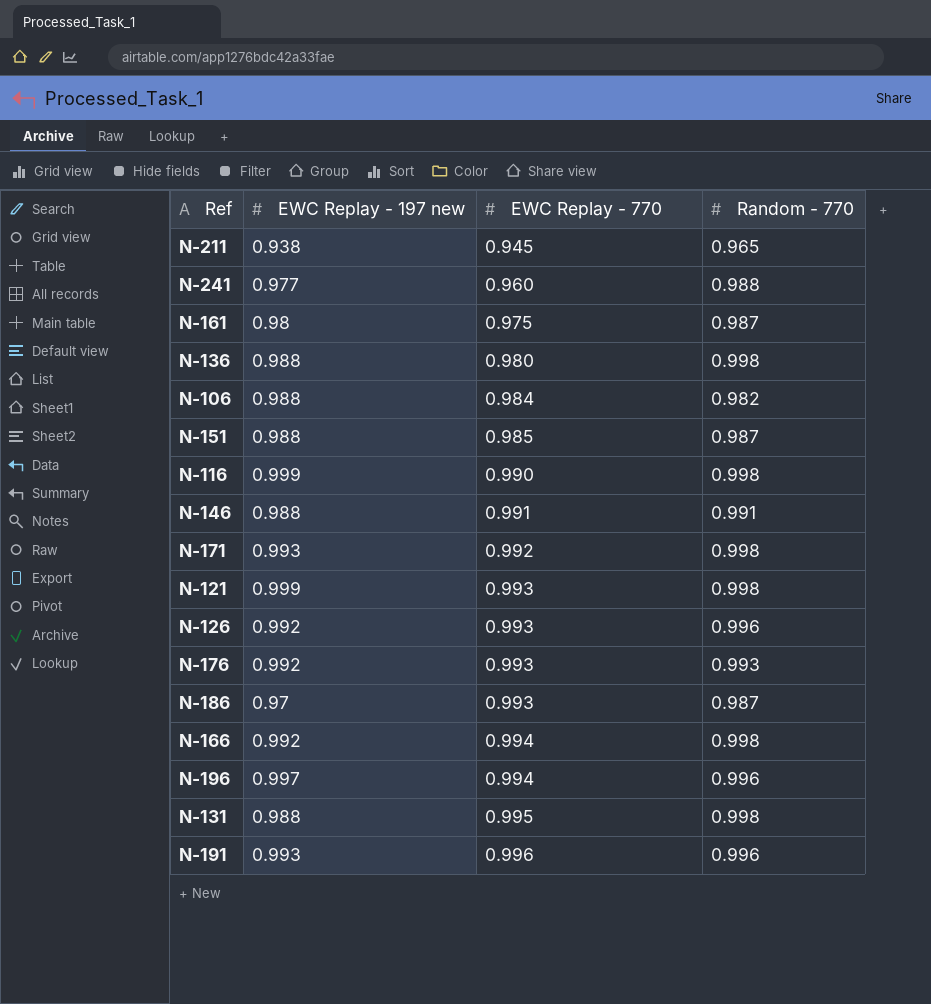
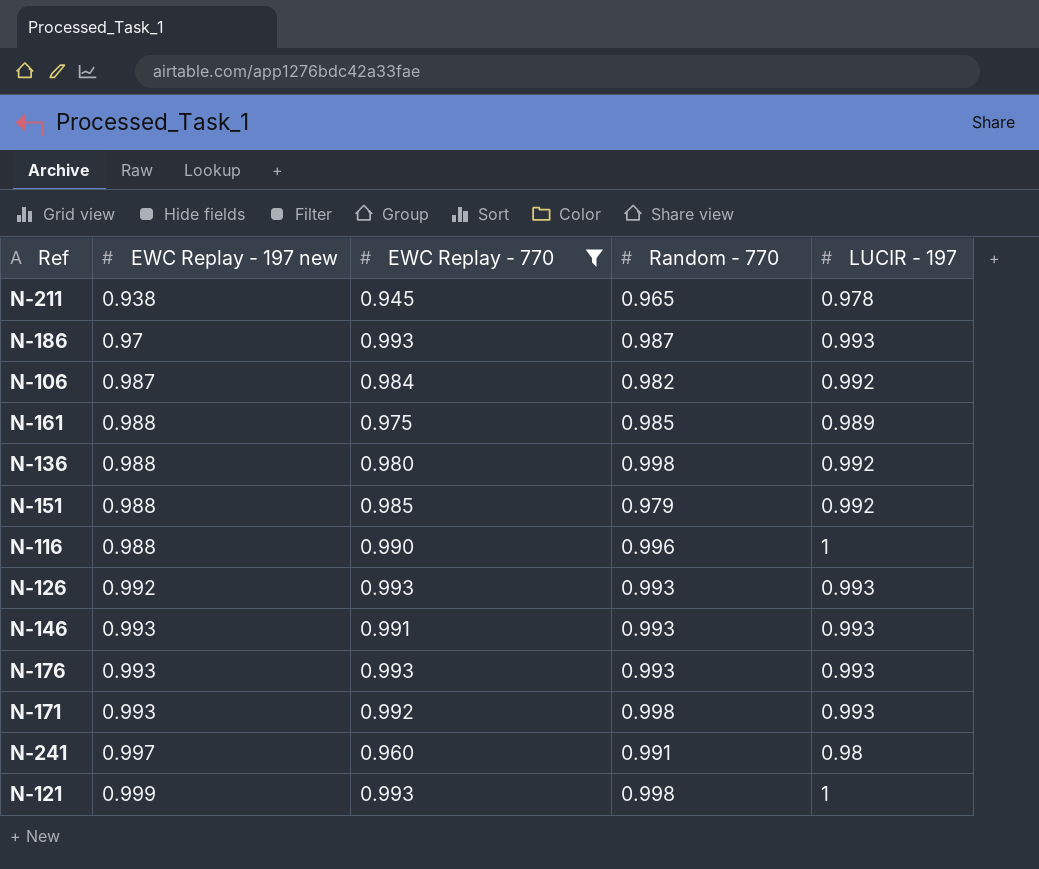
filter: none -> EWC Replay - 770 <= 0.993
row order: EWC Replay - 770 ascending -> EWC Replay - 197 new ascending
column LUCIR - 197 | position: none -> 5
N-106 | EWC Replay - 197 new: 0.988 -> 0.987
N-161 | EWC Replay - 197 new: 0.98 -> 0.988
N-161 | Random - 770: 0.987 -> 0.985
N-151 | Random - 770: 0.987 -> 0.979
N-116 | EWC Replay - 197 new: 0.999 -> 0.988
N-116 | Random - 770: 0.998 -> 0.996
N-126 | Random - 770: 0.996 -> 0.993
N-146 | EWC Replay - 197 new: 0.988 -> 0.993
N-146 | Random - 770: 0.991 -> 0.993
N-176 | EWC Replay - 197 new: 0.992 -> 0.993
N-241 | EWC Replay - 197 new: 0.977 -> 0.997
N-241 | Random - 770: 0.988 -> 0.991

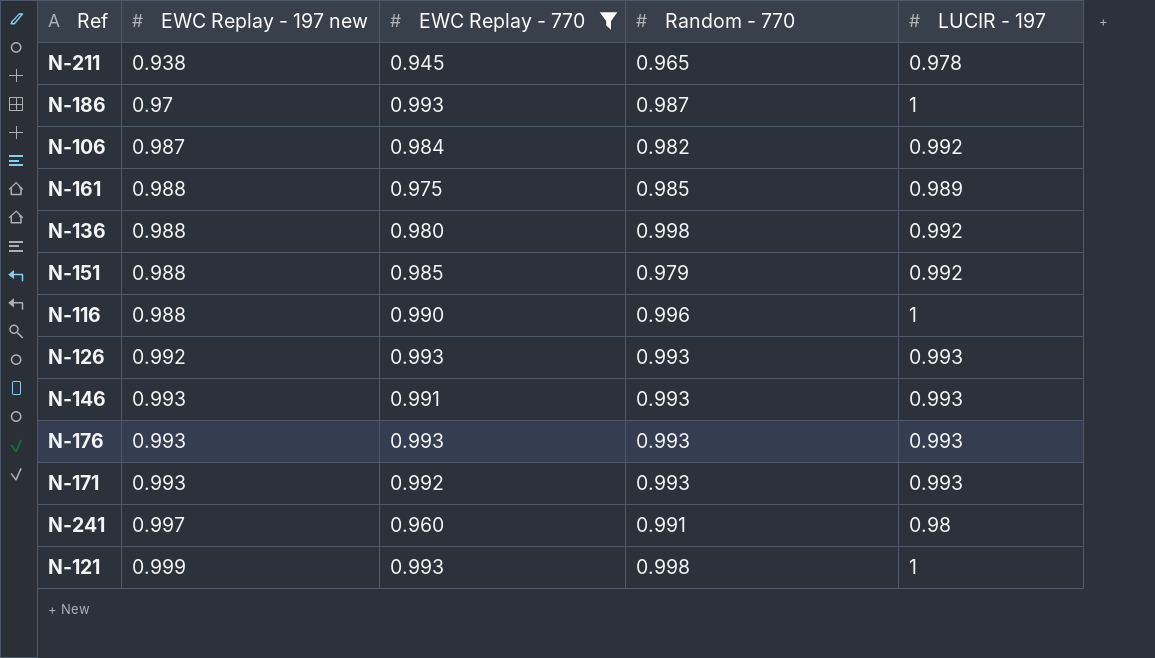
N-186 | LUCIR - 197: 0.993 -> 1
N-171 | Random - 770: 0.998 -> 0.993

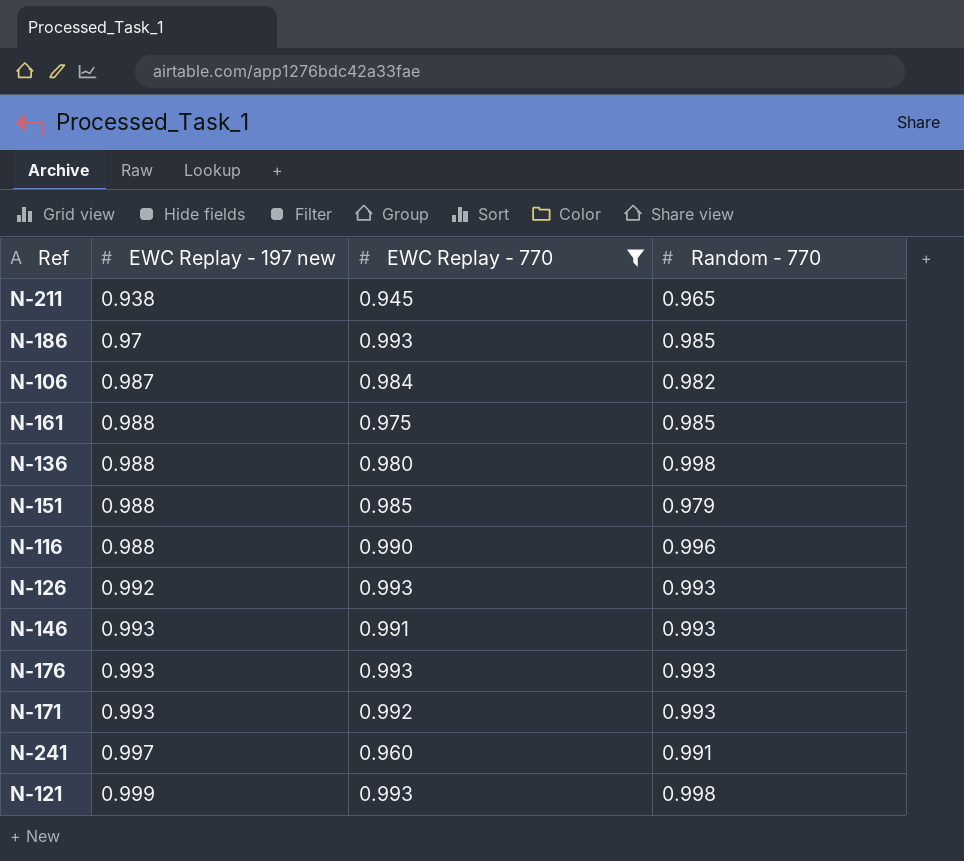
column LUCIR - 197 | position: 5 -> none
N-186 | Random - 770: 0.987 -> 0.985

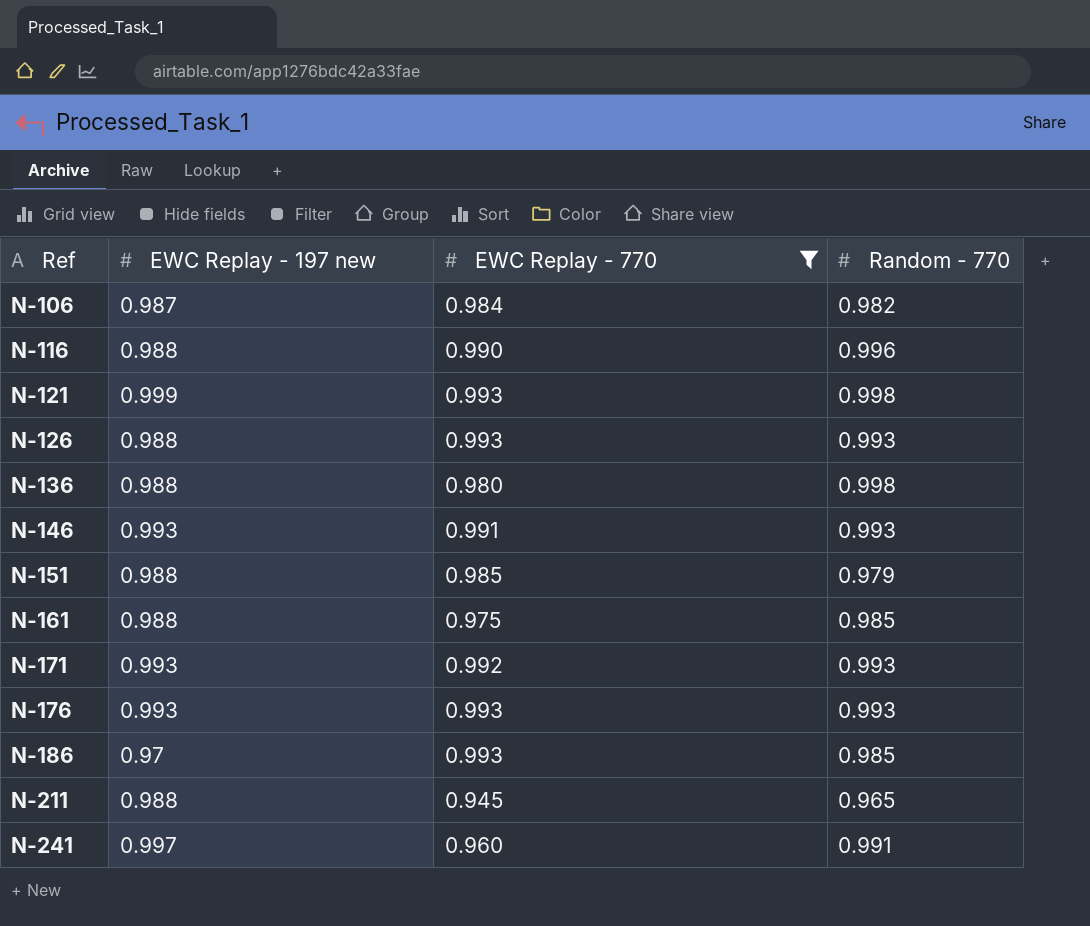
row order: EWC Replay - 197 new ascending -> Ref ascending
N-126 | EWC Replay - 197 new: 0.992 -> 0.988
N-211 | EWC Replay - 197 new: 0.938 -> 0.988

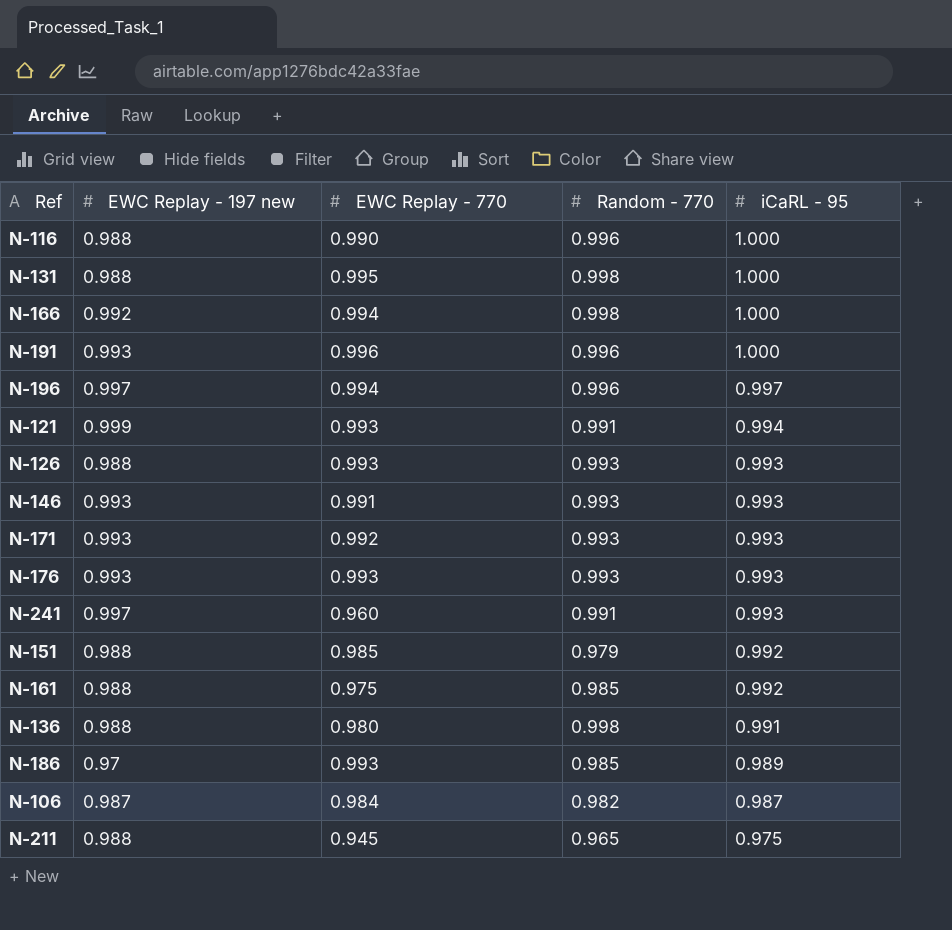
filter: EWC Replay - 770 <= 0.993 -> none
row order: Ref ascending -> iCaRL - 95 descending
column iCaRL - 95 | position: none -> 5
N-121 | Random - 770: 0.998 -> 0.991

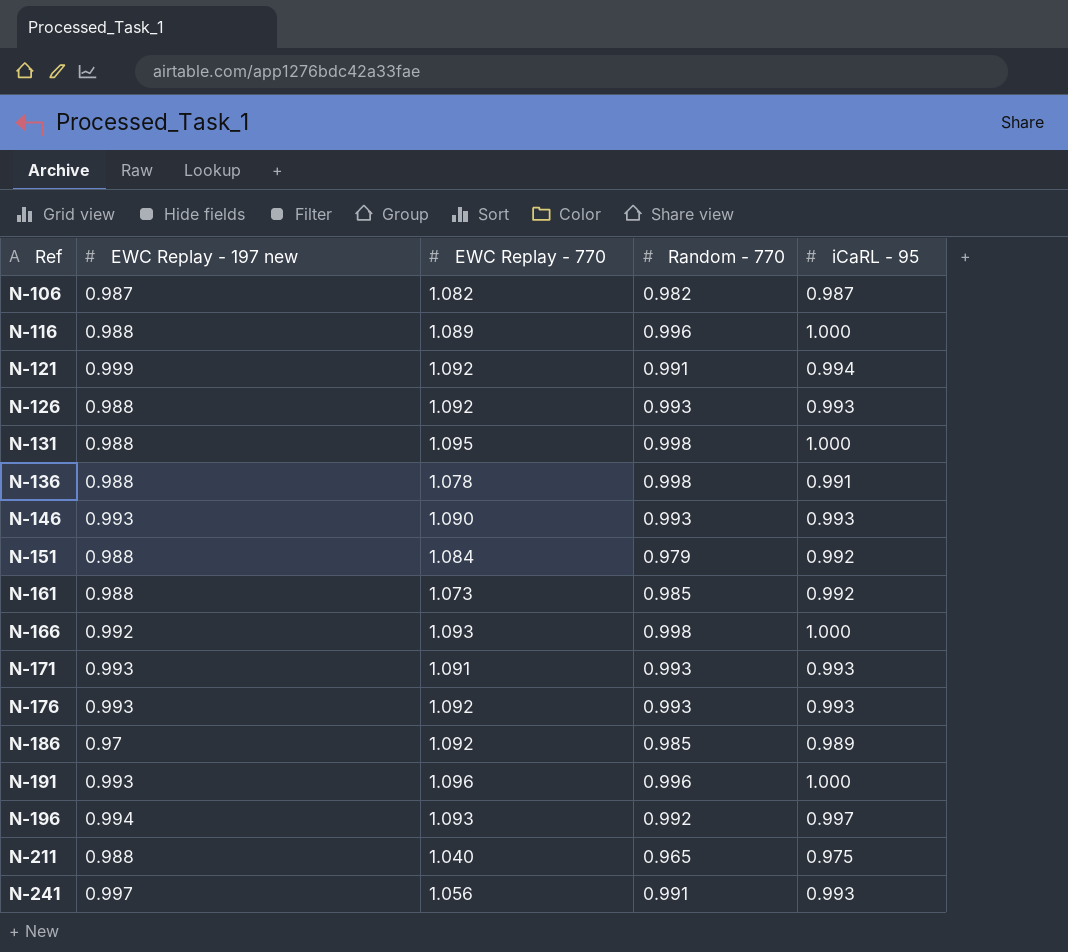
row order: iCaRL - 95 descending -> Ref ascending
N-106 | EWC Replay - 770: 0.984 -> 1.082
N-116 | EWC Replay - 770: 0.990 -> 1.089
N-121 | EWC Replay - 770: 0.993 -> 1.092
N-126 | EWC Replay - 770: 0.993 -> 1.092
N-131 | EWC Replay - 770: 0.995 -> 1.095
N-136 | EWC Replay - 770: 0.980 -> 1.078
N-146 | EWC Replay - 770: 0.991 -> 1.090
N-151 | EWC Replay - 770: 0.985 -> 1.084
N-161 | EWC Replay - 770: 0.975 -> 1.073
N-166 | EWC Replay - 770: 0.994 -> 1.093
N-171 | EWC Replay - 770: 0.992 -> 1.091
N-176 | EWC Replay - 770: 0.993 -> 1.092
N-186 | EWC Replay - 770: 0.993 -> 1.092
N-191 | EWC Replay - 770: 0.996 -> 1.096
N-196 | EWC Replay - 197 new: 0.997 -> 0.994
N-196 | EWC Replay - 770: 0.994 -> 1.093
N-196 | Random - 770: 0.996 -> 0.992
N-211 | EWC Replay - 770: 0.945 -> 1.040
N-241 | EWC Replay - 770: 0.960 -> 1.056

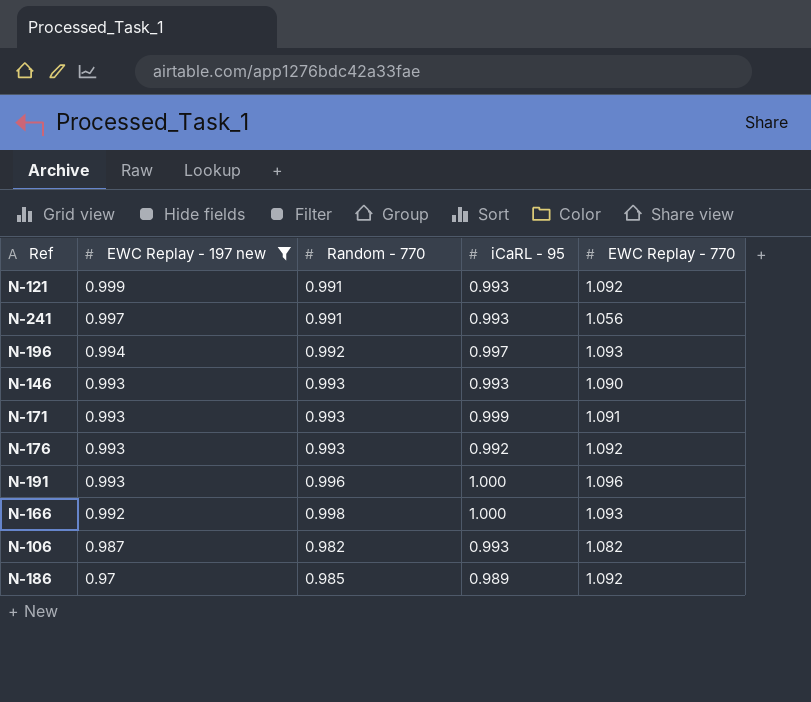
filter: none -> EWC Replay - 197 new != 0.988
row order: Ref ascending -> EWC Replay - 197 new descending
column EWC Replay - 770 | position: 3 -> 5
N-121 | iCaRL - 95: 0.994 -> 0.993
N-171 | iCaRL - 95: 0.993 -> 0.999
N-176 | iCaRL - 95: 0.993 -> 0.992
N-106 | iCaRL - 95: 0.987 -> 0.993

